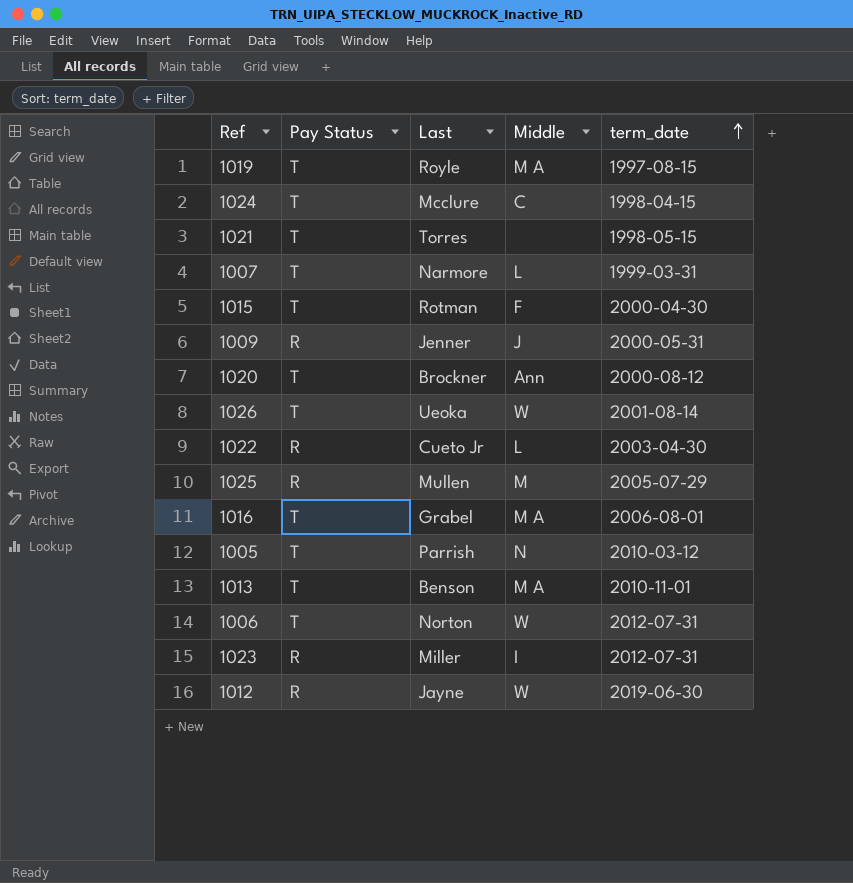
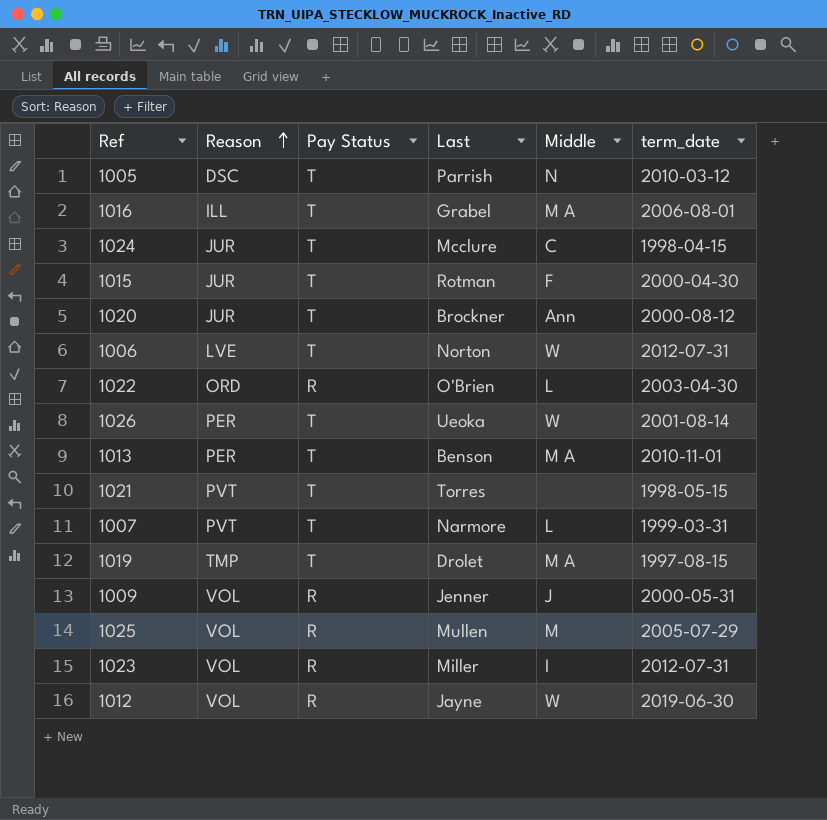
row order: term_date ascending -> Reason ascending
column Reason | position: none -> 2
1022 | Last: Cueto Jr -> O'Brien
1019 | Last: Royle -> Drolet

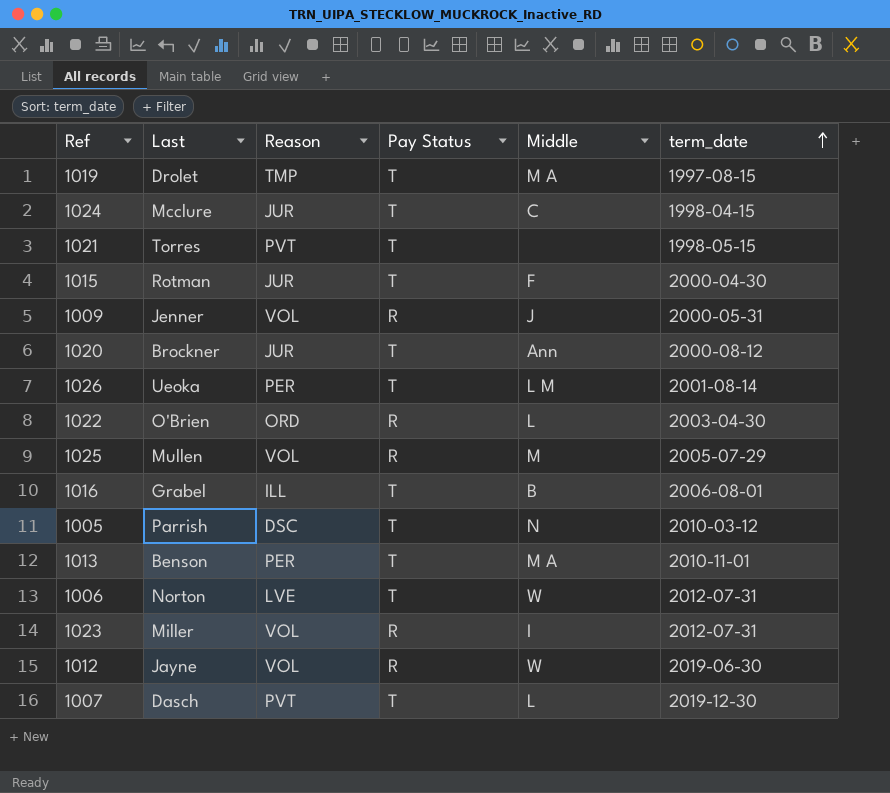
row order: Reason ascending -> term_date ascending
column Last | position: 4 -> 2
1026 | Middle: W -> L M
1016 | Middle: M A -> B
1007 | Last: Narmore -> Dasch
1007 | term_date: 1999-03-31 -> 2019-12-30

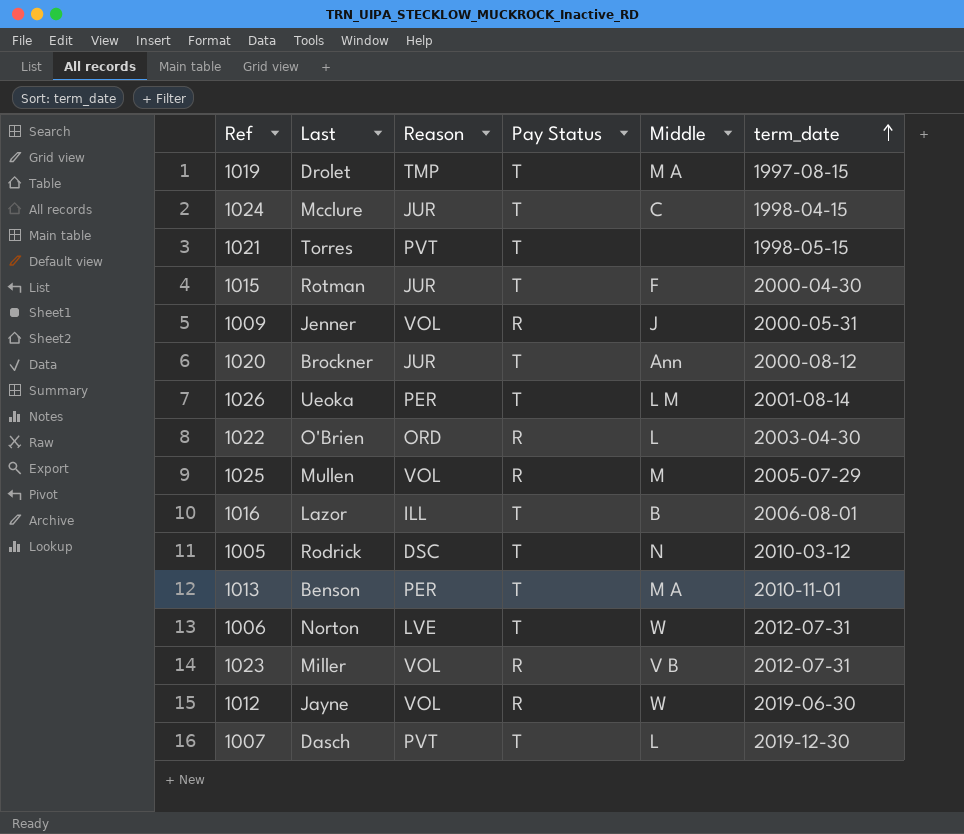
1016 | Last: Grabel -> Lazor
1005 | Last: Parrish -> Rodrick
1023 | Middle: I -> V B

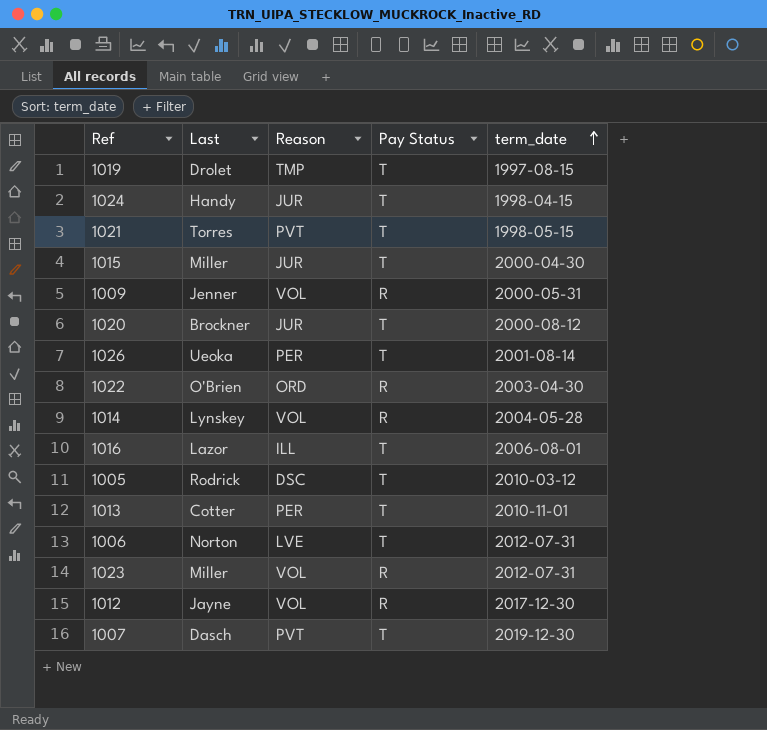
column Middle | position: 5 -> none
row 1025: Mullen | VOL | R | M | 2005-07-29 -> none
1024 | Last: Mcclure -> Handy
1015 | Last: Rotman -> Miller
row 1014: none -> Lynskey | VOL | R | 2004-05-28
1013 | Last: Benson -> Cotter
1012 | term_date: 2019-06-30 -> 2017-12-30

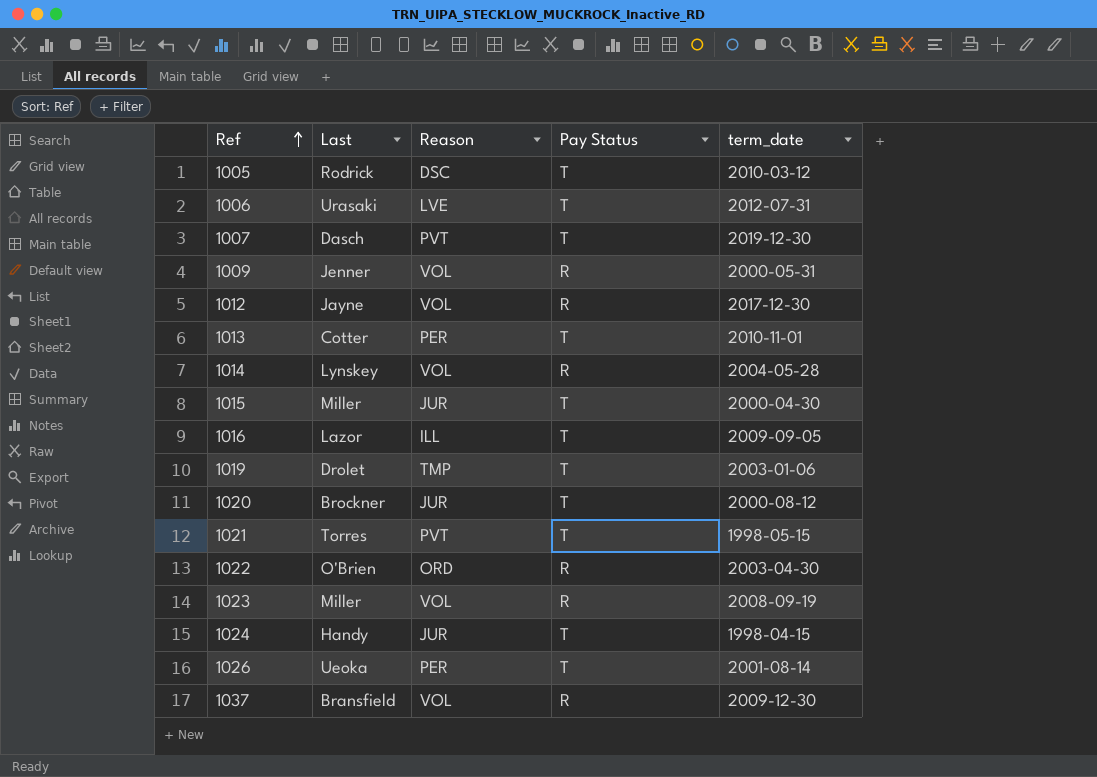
row order: term_date ascending -> Ref ascending
1006 | Last: Norton -> Urasaki
1016 | term_date: 2006-08-01 -> 2009-09-05
1019 | term_date: 1997-08-15 -> 2003-01-06
1023 | term_date: 2012-07-31 -> 2008-09-19
row 1037: none -> Bransfield | VOL | R | 2009-12-30

